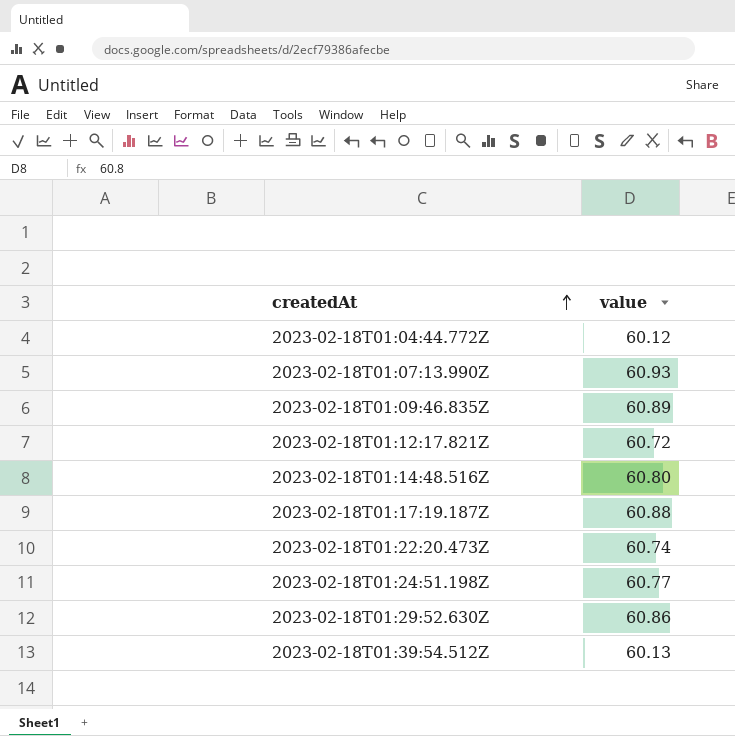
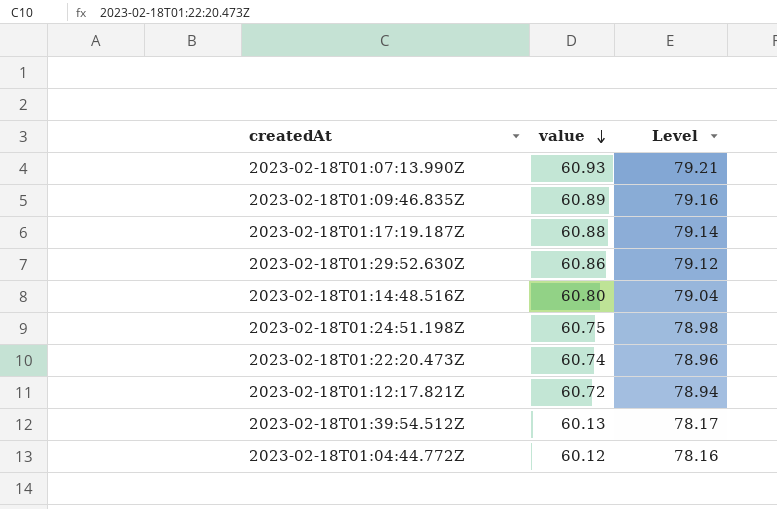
row order: createdAt ascending -> value descending
column Level | formula: none -> [value] * 1.3
2023-02-18T01:24:51.198Z | value: 60.77 -> 60.75

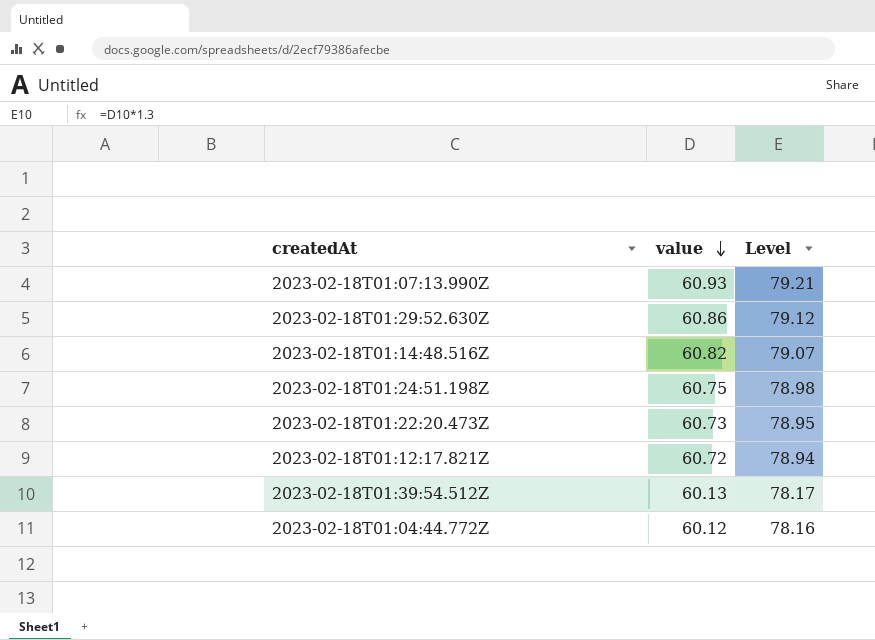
row 2023-02-18T01:09:46.835Z: 60.89 | 79.16 -> none
row 2023-02-18T01:17:19.187Z: 60.88 | 79.14 -> none
2023-02-18T01:14:48.516Z | value: 60.80 -> 60.82
2023-02-18T01:14:48.516Z | Level: 79.04 -> 79.07
2023-02-18T01:22:20.473Z | value: 60.74 -> 60.73
2023-02-18T01:22:20.473Z | Level: 78.96 -> 78.95

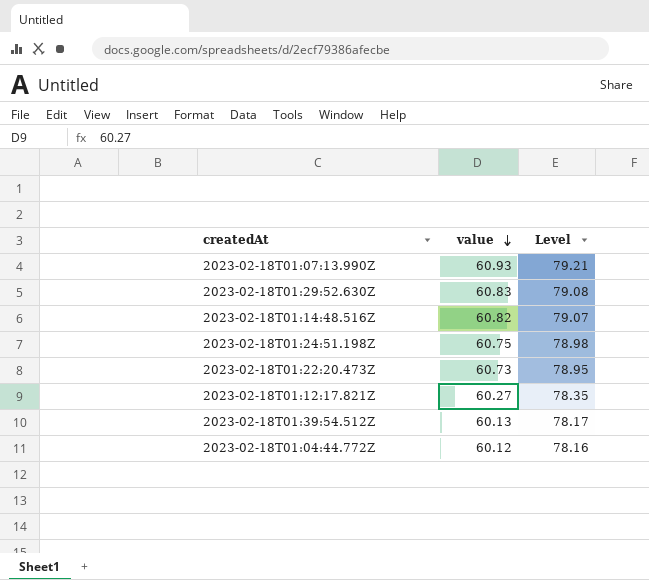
2023-02-18T01:29:52.630Z | value: 60.86 -> 60.83
2023-02-18T01:29:52.630Z | Level: 79.12 -> 79.08
2023-02-18T01:12:17.821Z | value: 60.72 -> 60.27
2023-02-18T01:12:17.821Z | Level: 78.94 -> 78.35

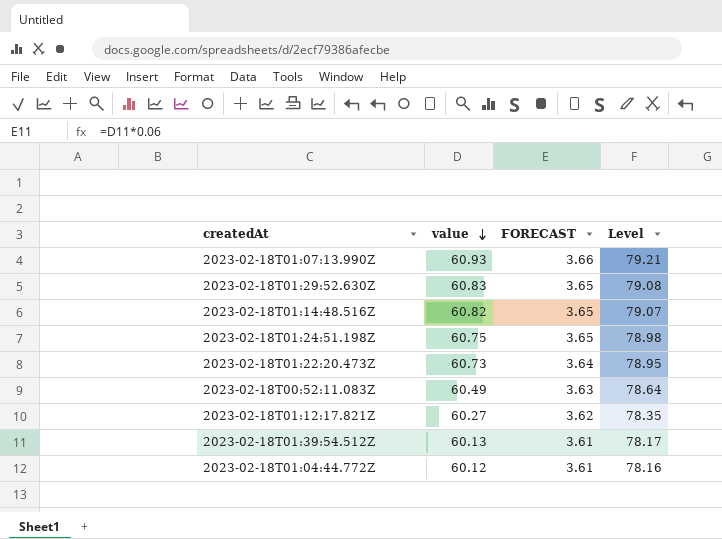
column FORECAST | formula: none -> [value] * 0.06
row 2023-02-18T00:52:11.083Z: none -> 60.49 | 3.63 | 78.64

